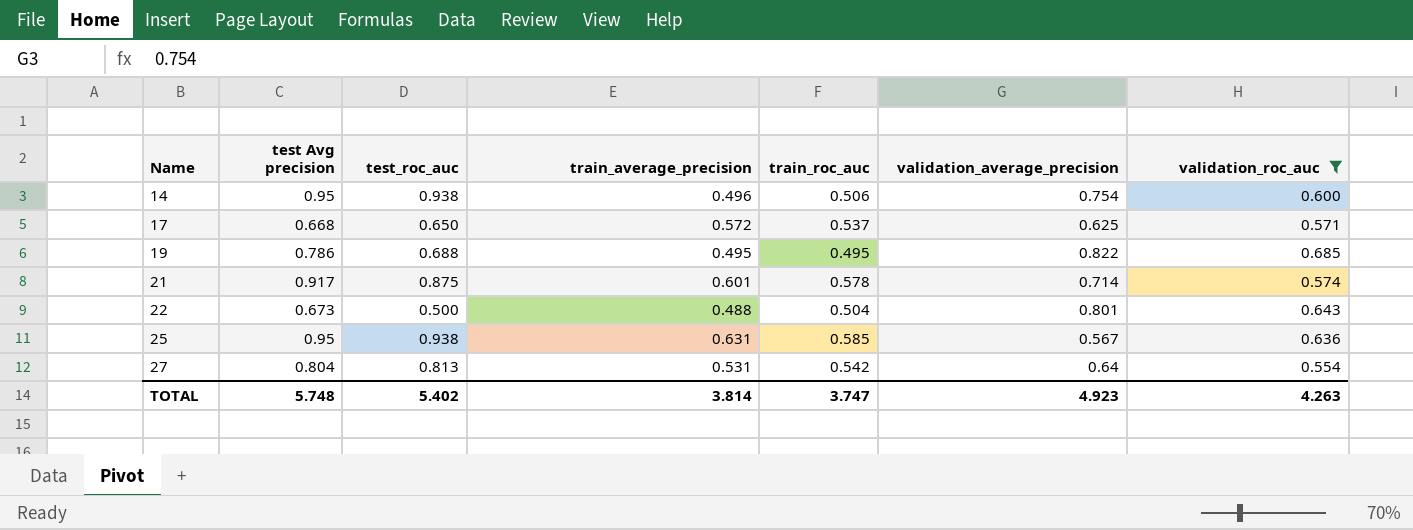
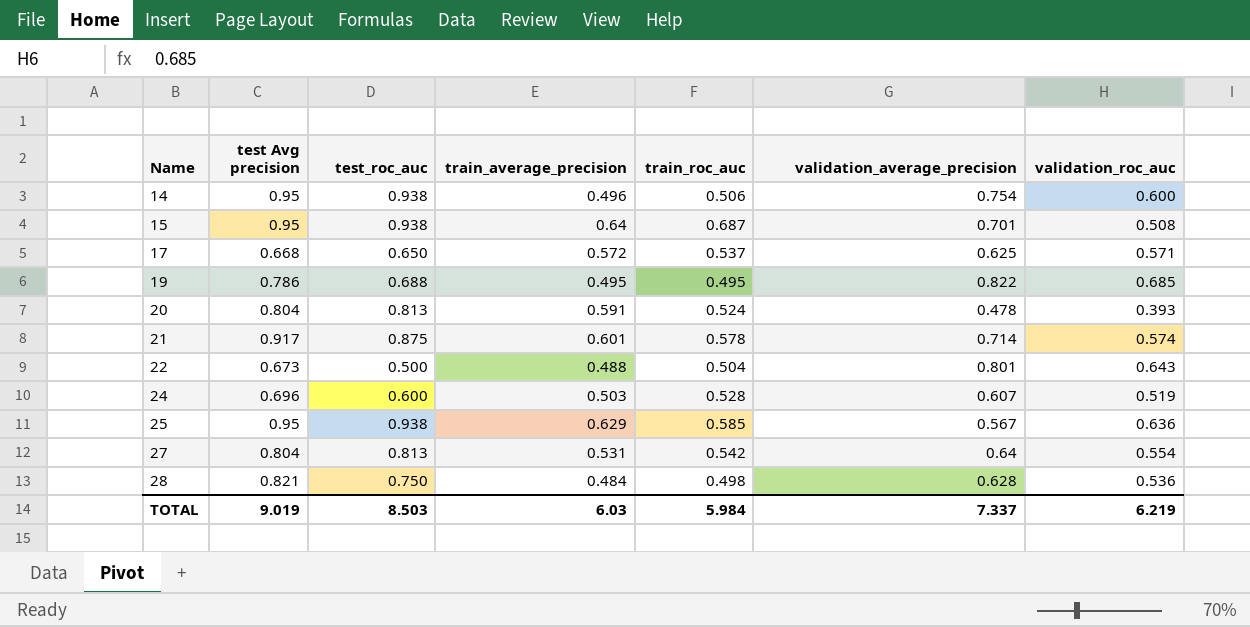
filter: validation_roc_auc >= 0.554 -> none
25 | train_average_precision: 0.631 -> 0.629
TOTAL | test Avg precision: 5.748 -> 9.019
TOTAL | test_roc_auc: 5.402 -> 8.503
TOTAL | train_average_precision: 3.814 -> 6.03
TOTAL | train_roc_auc: 3.747 -> 5.984
TOTAL | validation_average_precision: 4.923 -> 7.337
TOTAL | validation_roc_auc: 4.263 -> 6.219

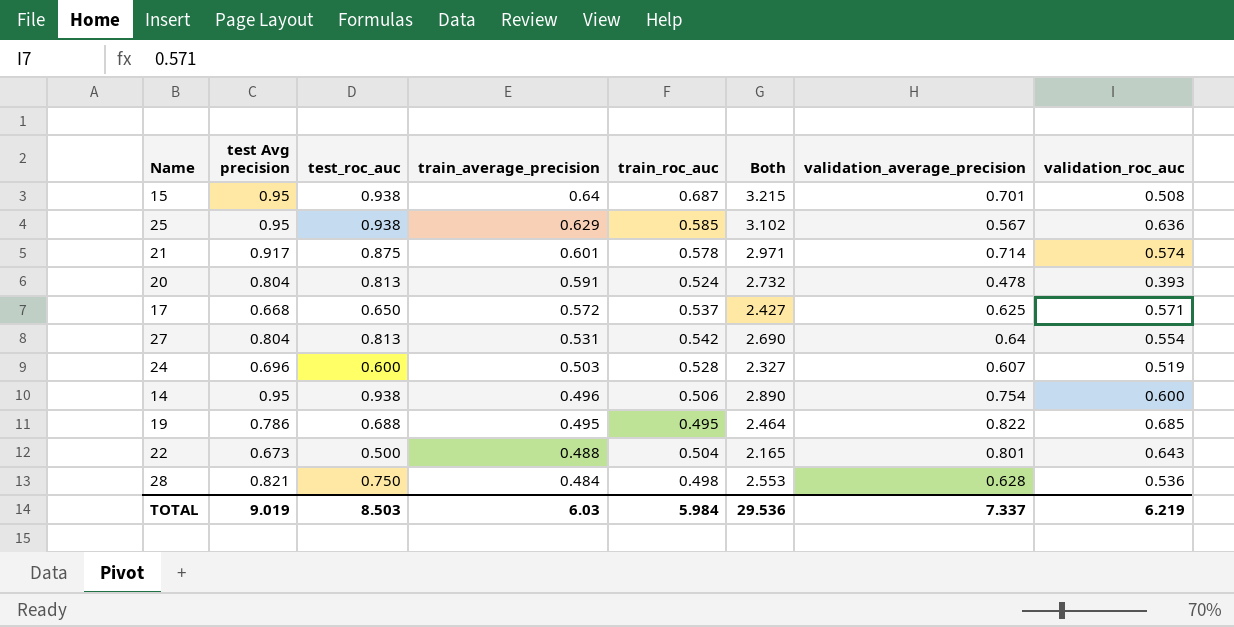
row order: Name ascending -> train_average_precision descending
column Both | formula: none -> [test Avg precision] + [test_roc_auc] + [train_average_precision] + [train_roc_auc]

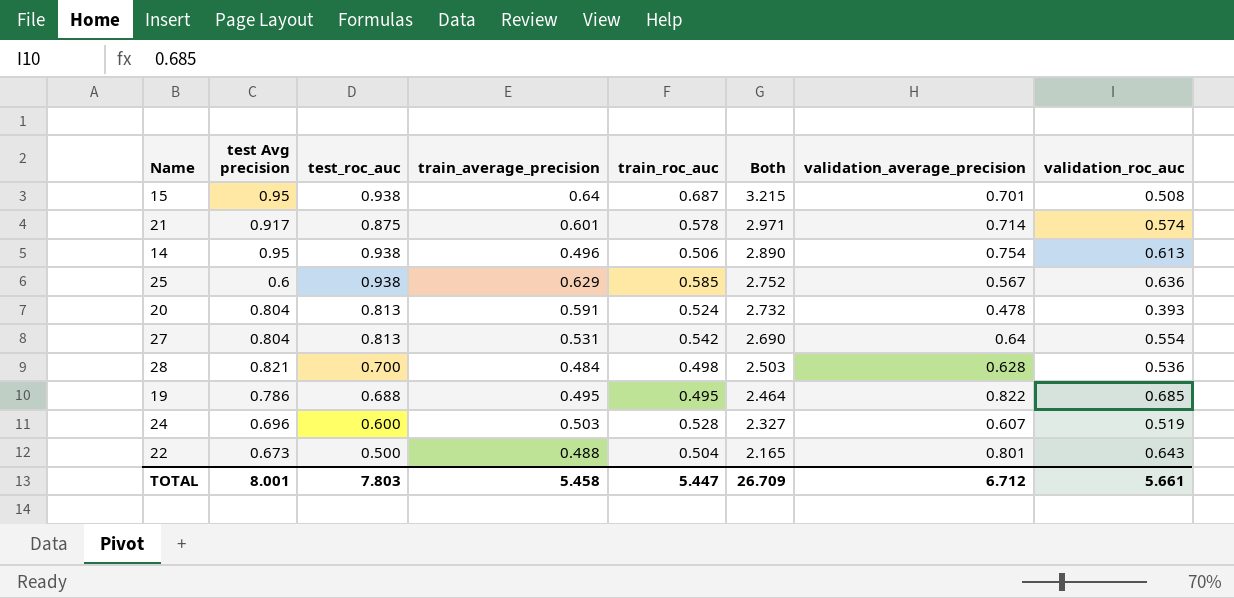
row order: train_average_precision descending -> Both descending
row 17: 0.668 | 0.650 | 0.572 | 0.537 | 2.427 | 0.625 | 0.571 -> none
14 | validation_roc_auc: 0.600 -> 0.613
25 | test Avg precision: 0.95 -> 0.6
25 | Both: 3.102 -> 2.752
28 | test_roc_auc: 0.750 -> 0.700
28 | Both: 2.553 -> 2.503
TOTAL | test Avg precision: 9.019 -> 8.001
TOTAL | test_roc_auc: 8.503 -> 7.803
TOTAL | train_average_precision: 6.03 -> 5.458
TOTAL | train_roc_auc: 5.984 -> 5.447
TOTAL | Both: 29.536 -> 26.709
TOTAL | validation_average_precision: 7.337 -> 6.712
TOTAL | validation_roc_auc: 6.219 -> 5.661

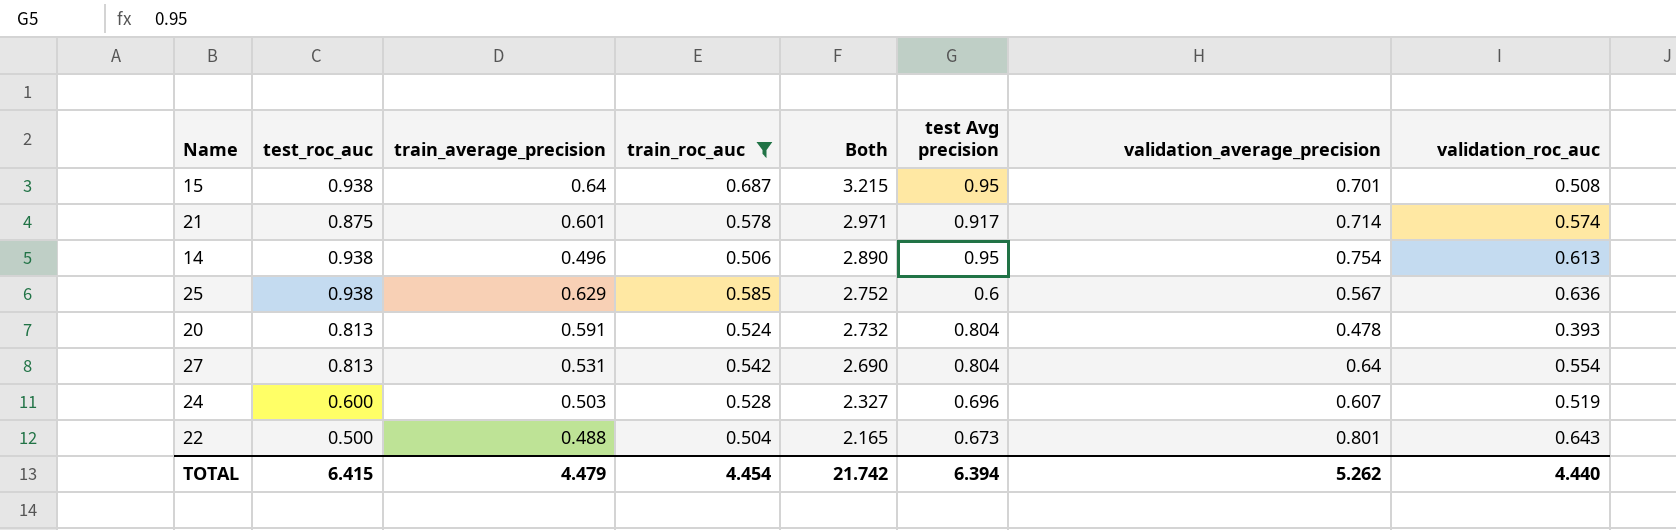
filter: none -> train_roc_auc >= 0.504
column test Avg precision | position: 2 -> 6
TOTAL | test_roc_auc: 7.803 -> 6.415
TOTAL | train_average_precision: 5.458 -> 4.479
TOTAL | train_roc_auc: 5.447 -> 4.454
TOTAL | Both: 26.709 -> 21.742
TOTAL | test Avg precision: 8.001 -> 6.394
TOTAL | validation_average_precision: 6.712 -> 5.262
TOTAL | validation_roc_auc: 5.661 -> 4.440

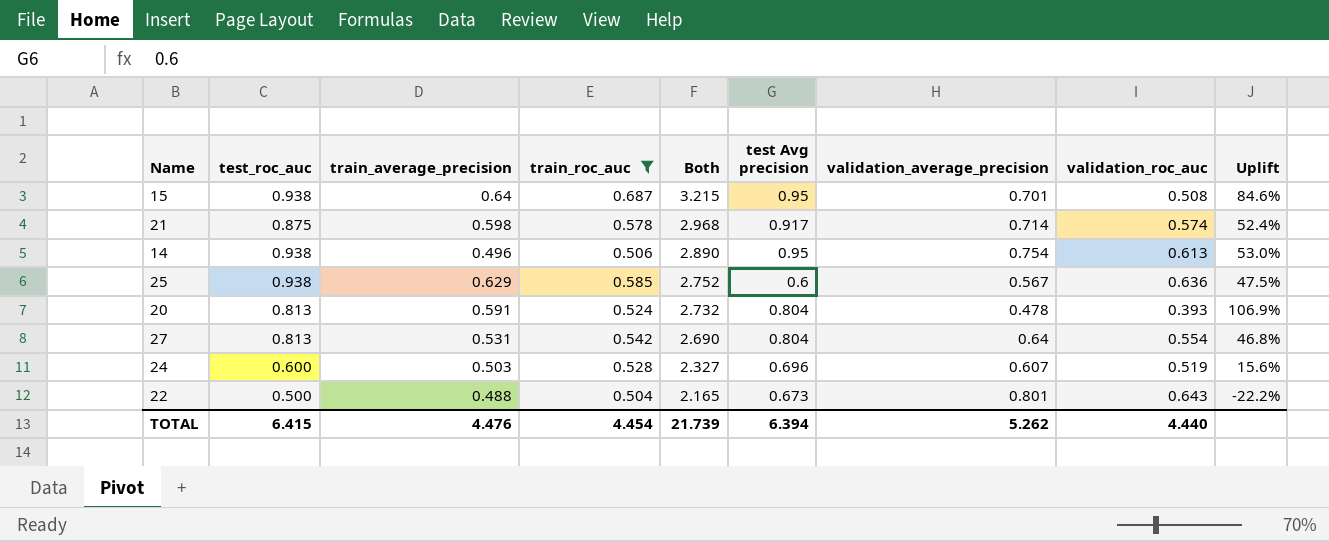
column Uplift | formula: none -> ([test_roc_auc] - [validation_roc_auc]) / [validation_roc_auc]
21 | train_average_precision: 0.601 -> 0.598
21 | Both: 2.971 -> 2.968
TOTAL | train_average_precision: 4.479 -> 4.476
TOTAL | Both: 21.742 -> 21.739

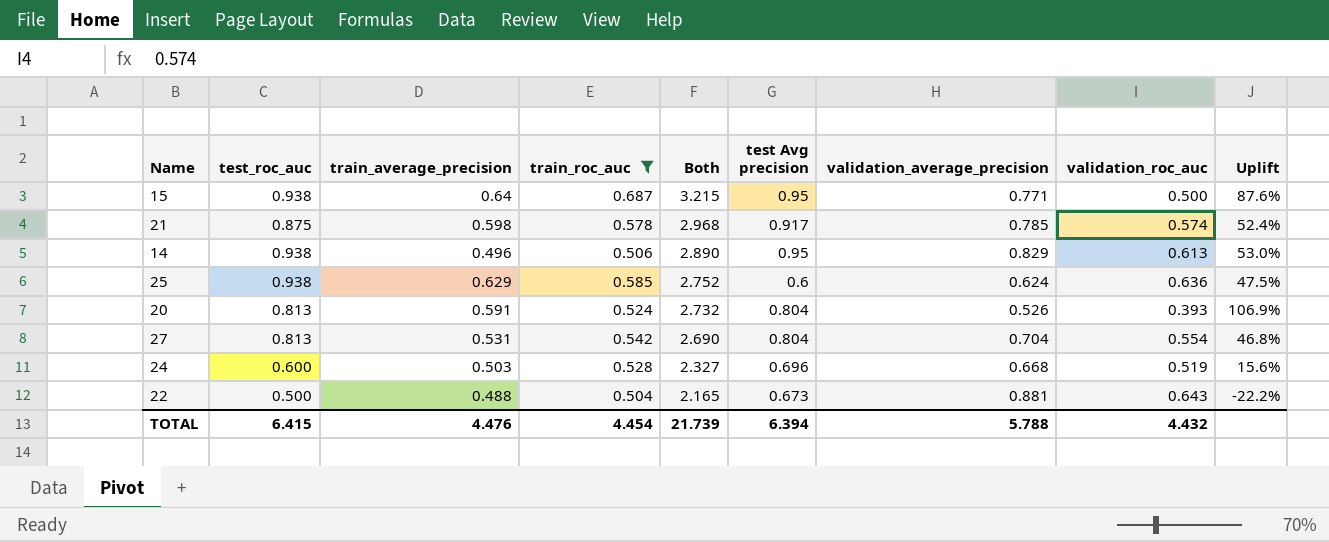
15 | validation_average_precision: 0.701 -> 0.771
15 | validation_roc_auc: 0.508 -> 0.500
15 | Uplift: 84.6% -> 87.6%
21 | validation_average_precision: 0.714 -> 0.785
14 | validation_average_precision: 0.754 -> 0.829
25 | validation_average_precision: 0.567 -> 0.624
20 | validation_average_precision: 0.478 -> 0.526
27 | validation_average_precision: 0.64 -> 0.704
24 | validation_average_precision: 0.607 -> 0.668
22 | validation_average_precision: 0.801 -> 0.881
TOTAL | validation_average_precision: 5.262 -> 5.788
TOTAL | validation_roc_auc: 4.440 -> 4.432

